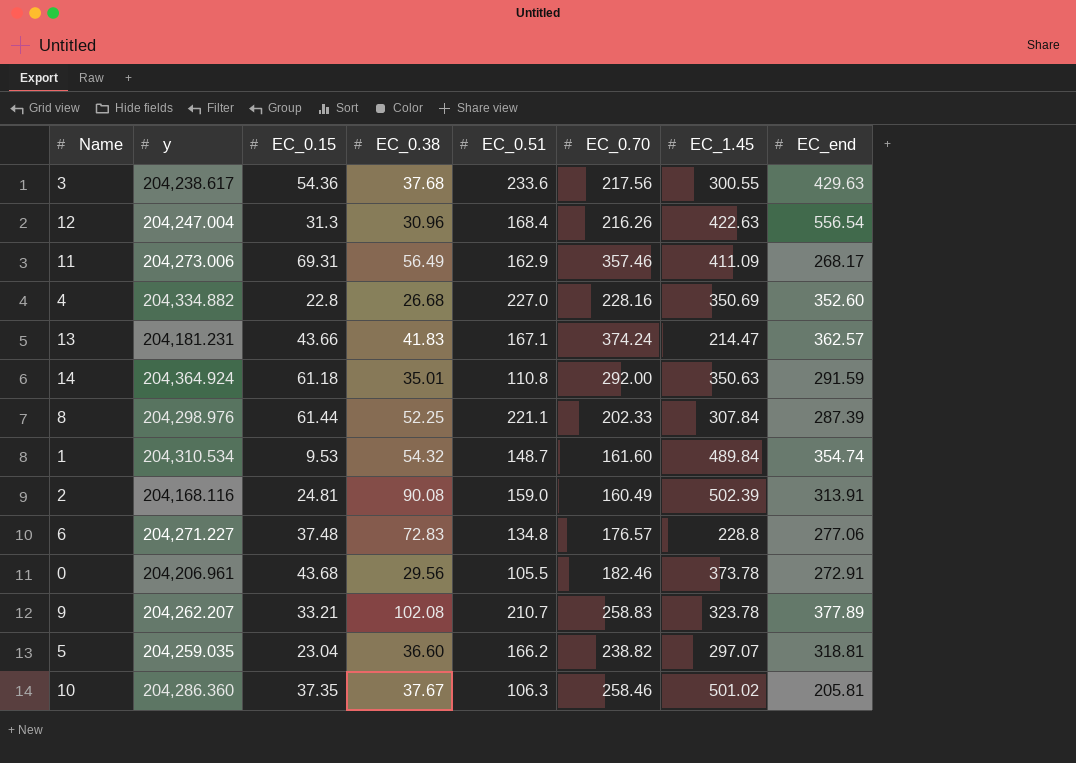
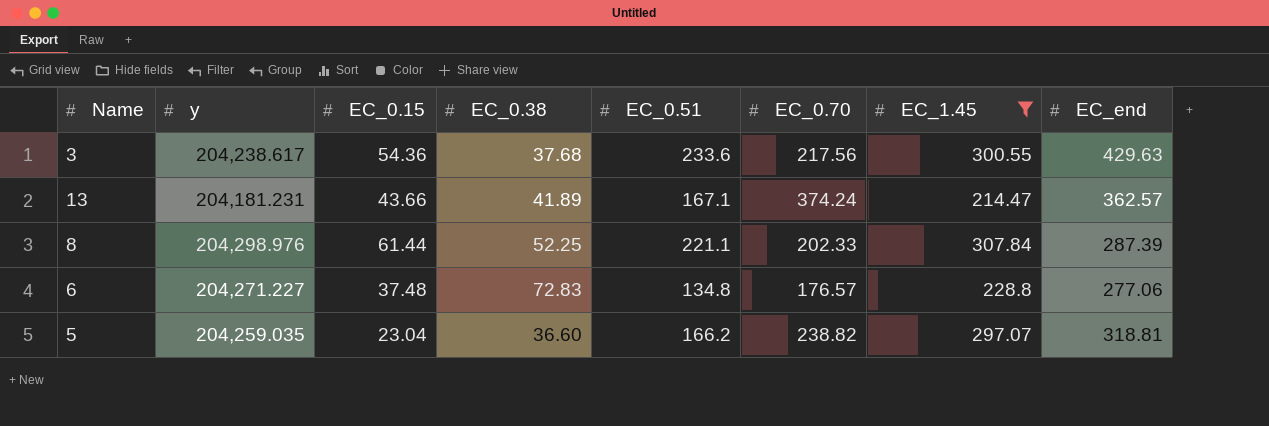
filter: none -> EC_1.45 <= 307.84
13 | EC_0.38: 41.83 -> 41.89

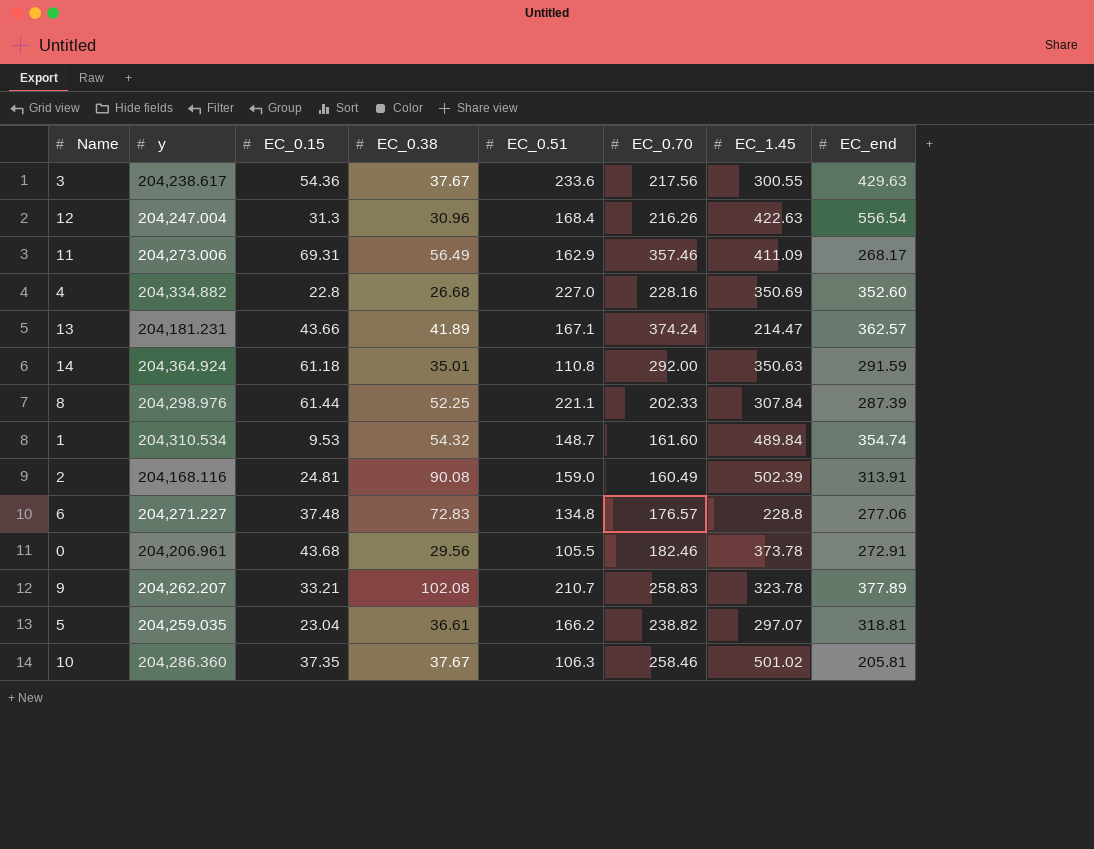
filter: EC_1.45 <= 307.84 -> none
3 | EC_0.38: 37.68 -> 37.67
5 | EC_0.38: 36.60 -> 36.61

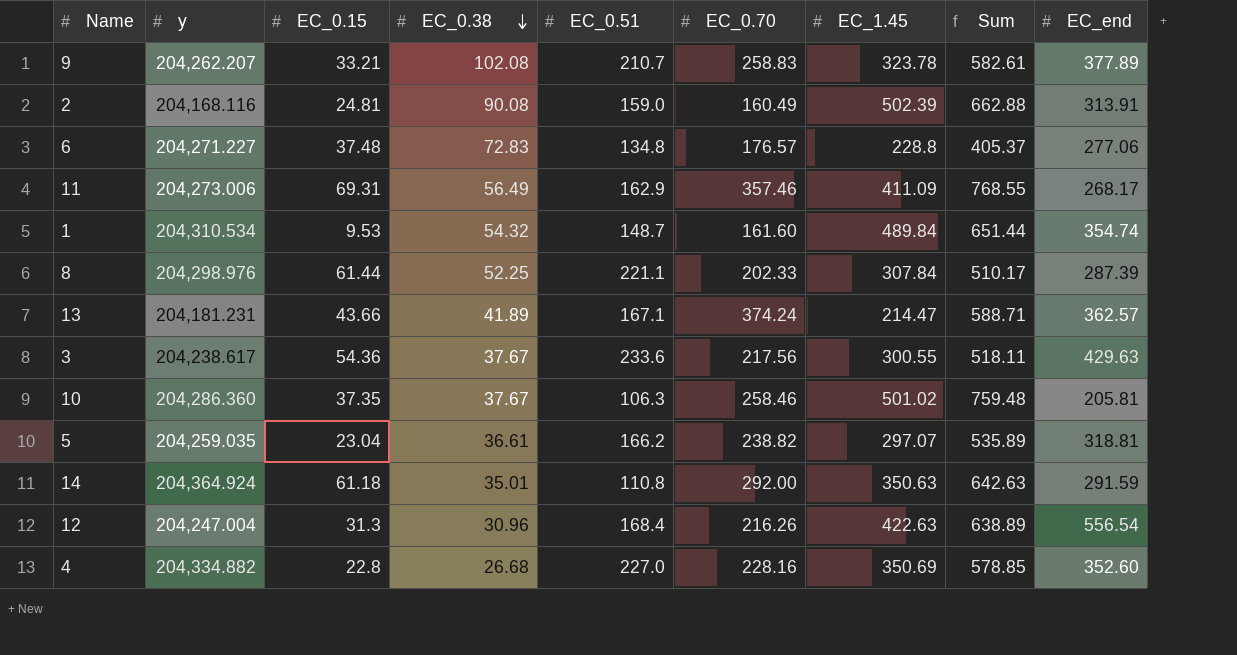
row order: none -> EC_0.38 descending
column Sum | formula: none -> [EC_0.70] + [EC_1.45]
row 0: 204,206.961 | 43.68 | 29.56 | 105.5 | 182.46 | 373.78 | 272.91 -> none

